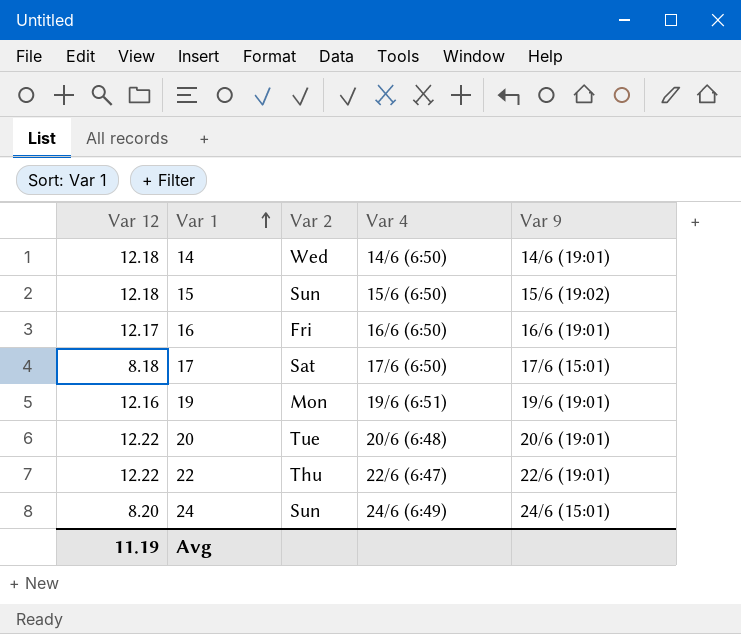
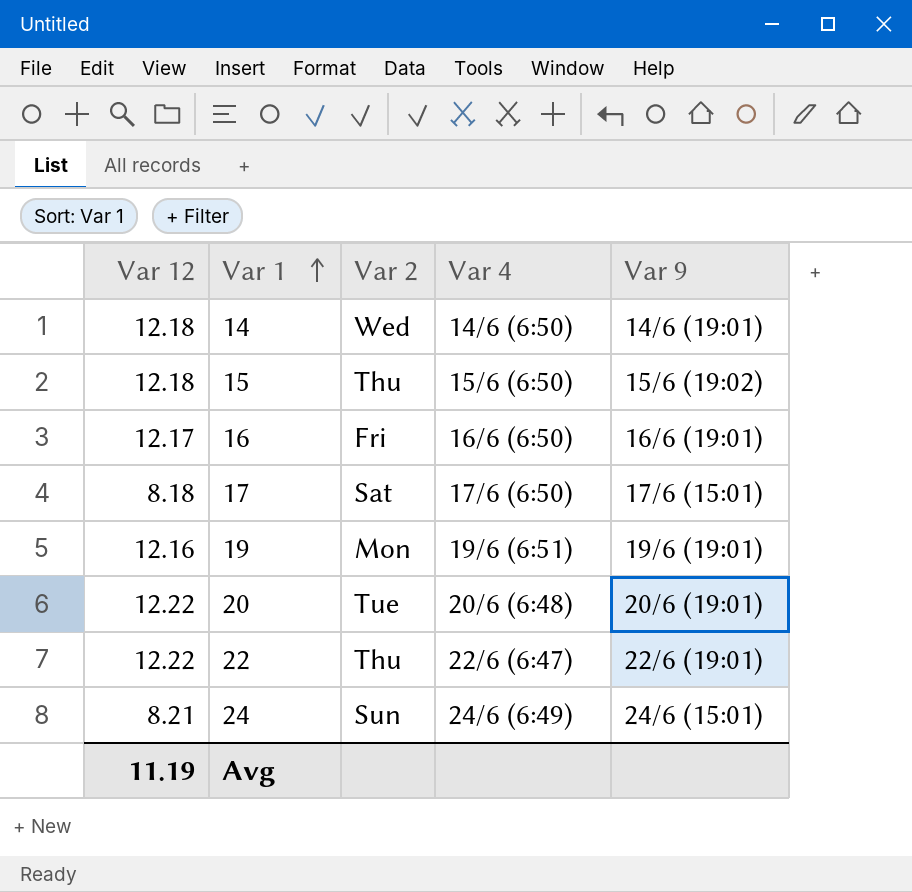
15 | Var 2: Sun -> Thu
24 | Var 12: 8.20 -> 8.21

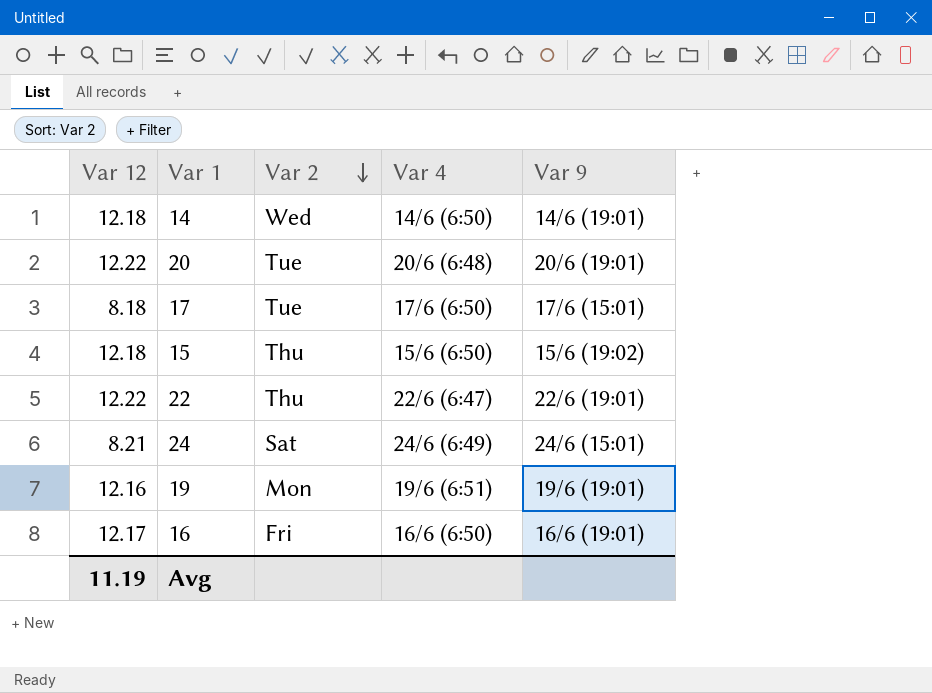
row order: Var 1 ascending -> Var 2 descending
17 | Var 2: Sat -> Tue
24 | Var 2: Sun -> Sat

